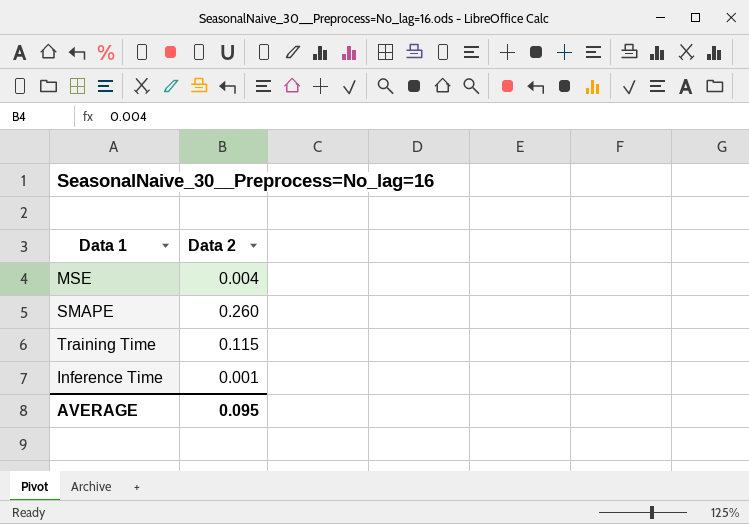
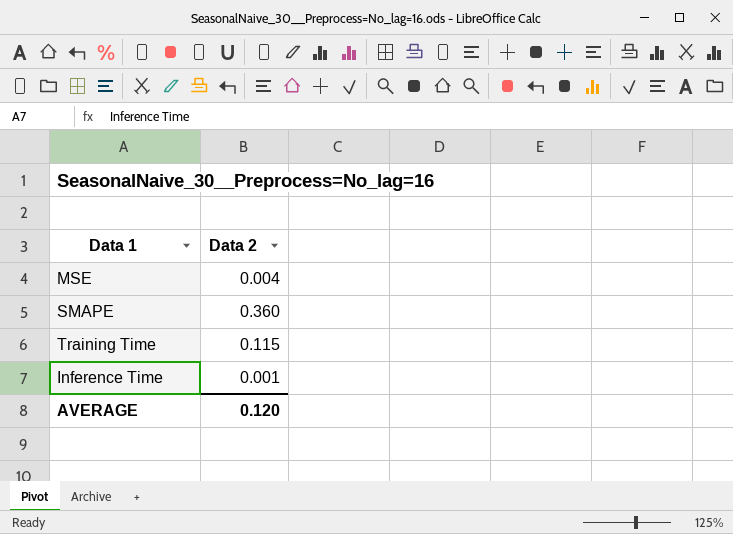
SMAPE | Data 2: 0.260 -> 0.360
AVERAGE | Data 2: 0.095 -> 0.120

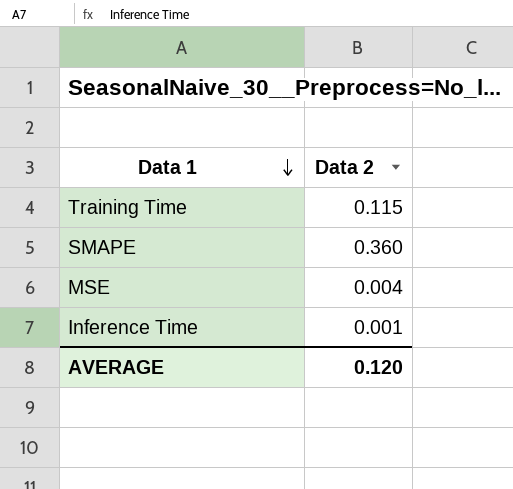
row order: none -> Data 1 descending

